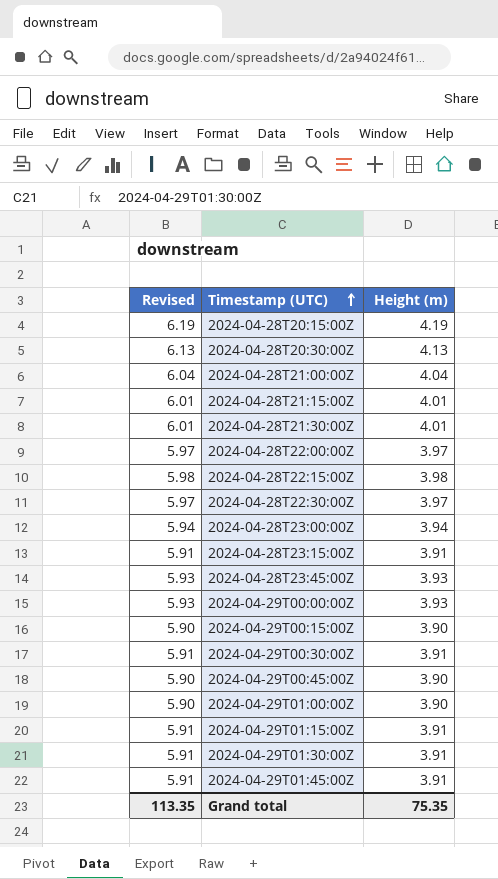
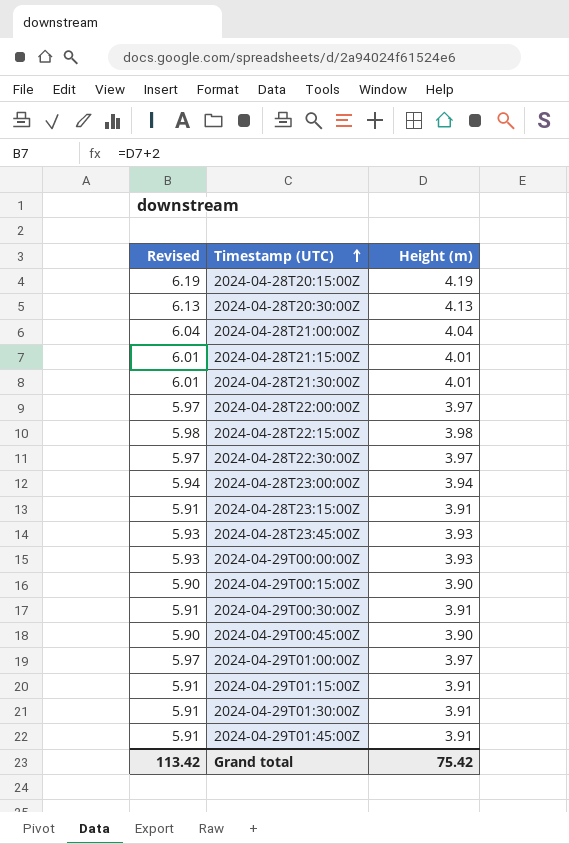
2024-04-29T01:00:00Z | Revised: 5.90 -> 5.97
2024-04-29T01:00:00Z | Height (m): 3.90 -> 3.97
Grand total | Revised: 113.35 -> 113.42
Grand total | Height (m): 75.35 -> 75.42

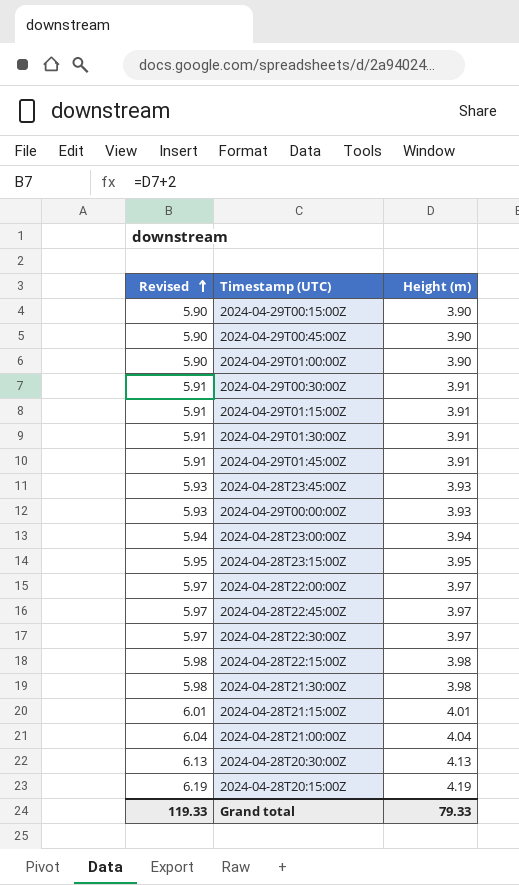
row order: Timestamp (UTC) ascending -> Revised ascending
2024-04-29T01:00:00Z | Revised: 5.97 -> 5.90
2024-04-29T01:00:00Z | Height (m): 3.97 -> 3.90
2024-04-28T23:15:00Z | Revised: 5.91 -> 5.95
2024-04-28T23:15:00Z | Height (m): 3.91 -> 3.95
row 2024-04-28T22:45:00Z: none -> 5.97 | 3.97
2024-04-28T21:30:00Z | Revised: 6.01 -> 5.98
2024-04-28T21:30:00Z | Height (m): 4.01 -> 3.98
Grand total | Revised: 113.42 -> 119.33
Grand total | Height (m): 75.42 -> 79.33

